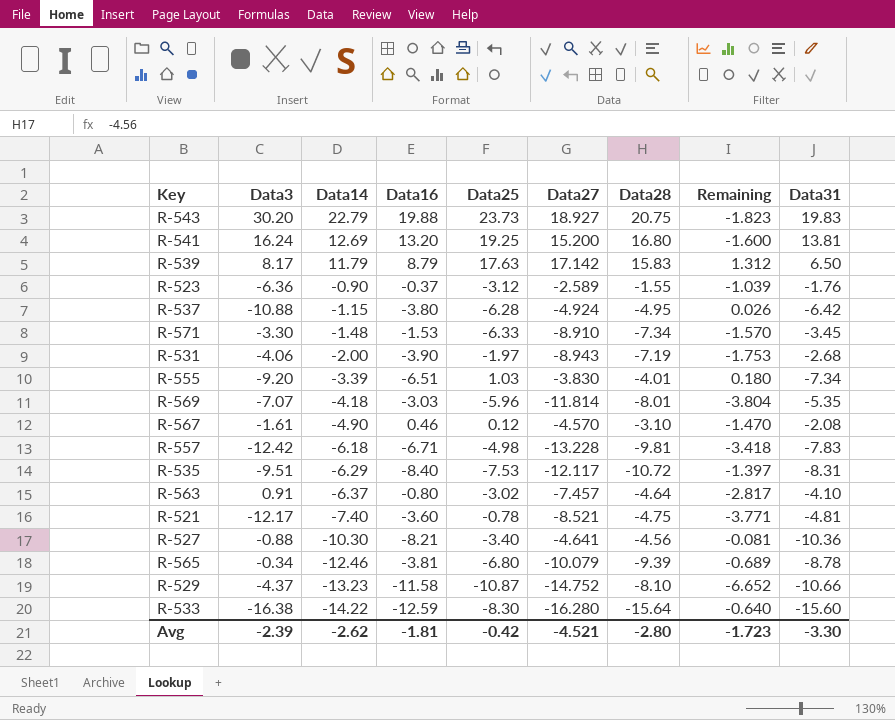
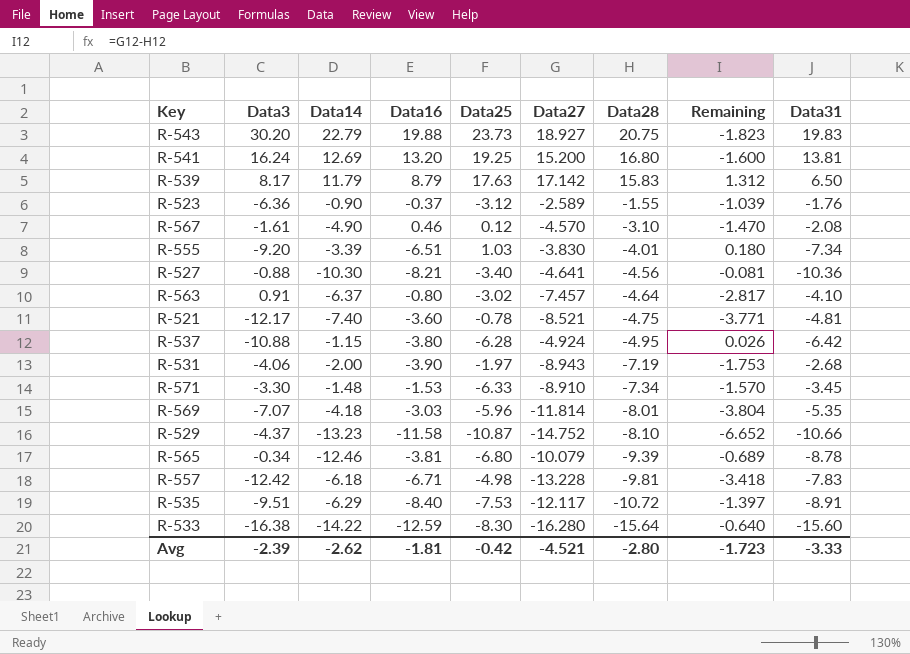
row order: Data14 descending -> Data28 descending
R-535 | Data31: -8.31 -> -8.91
Avg | Data31: -3.30 -> -3.33

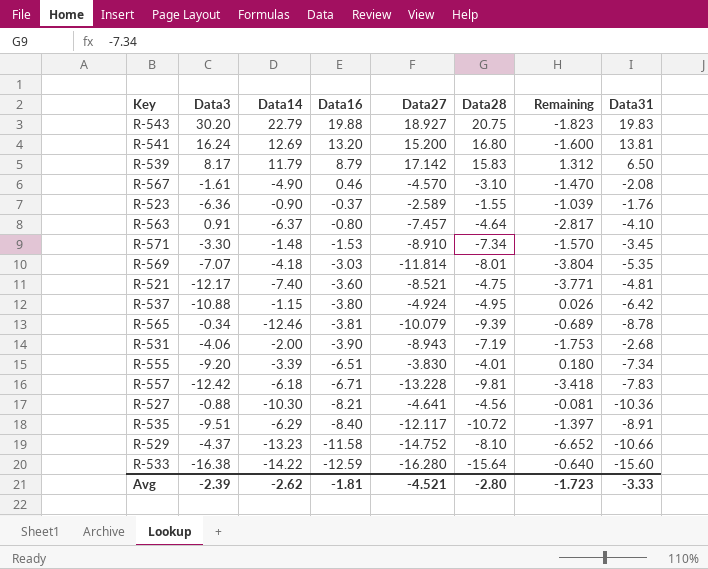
row order: Data28 descending -> Data16 descending
column Data25 | position: 5 -> none

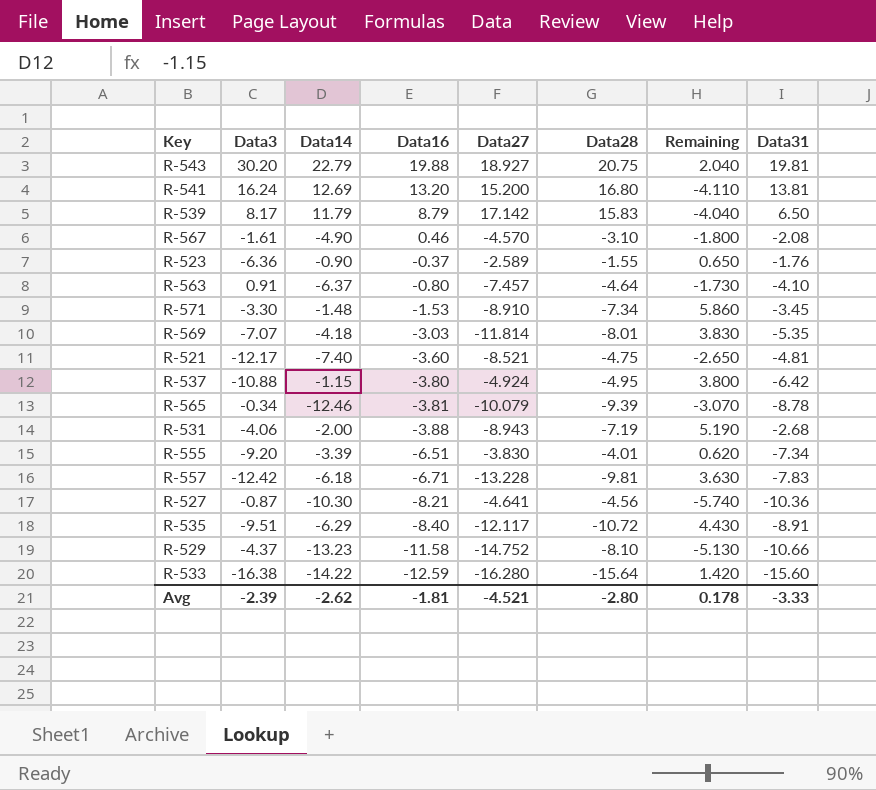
column Remaining | formula: [Data27] - [Data28] -> [Data14] - [Data28]
R-543 | Data31: 19.83 -> 19.81
R-531 | Data16: -3.90 -> -3.88
R-527 | Data3: -0.88 -> -0.87
Avg | Remaining: -1.723 -> 0.178

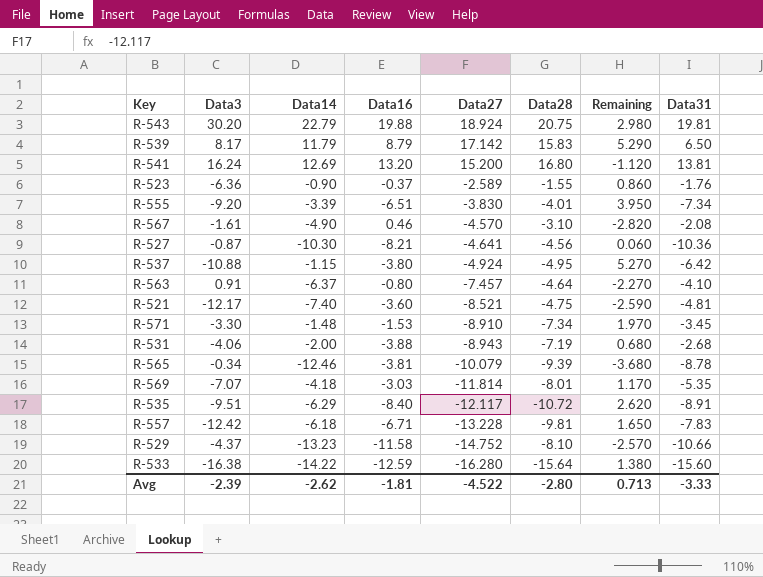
row order: Data16 descending -> Data27 descending
column Remaining | formula: [Data14] - [Data28] -> [Data14] - [Data31]
R-543 | Data27: 18.927 -> 18.924
Avg | Data27: -4.521 -> -4.522
Avg | Remaining: 0.178 -> 0.713

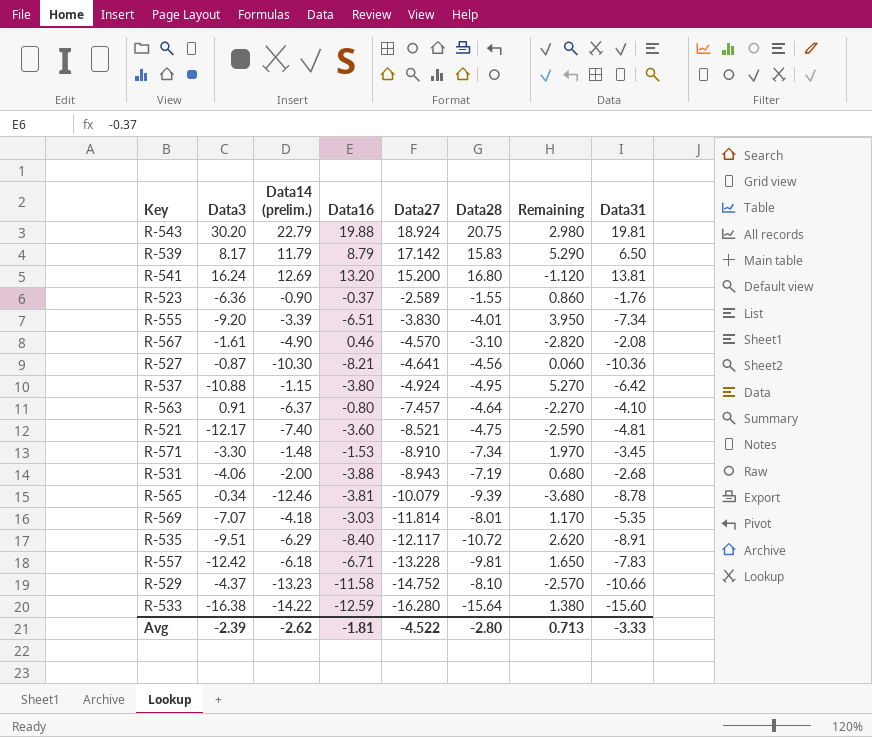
column name: Data14 -> Data14 (prelim.)

